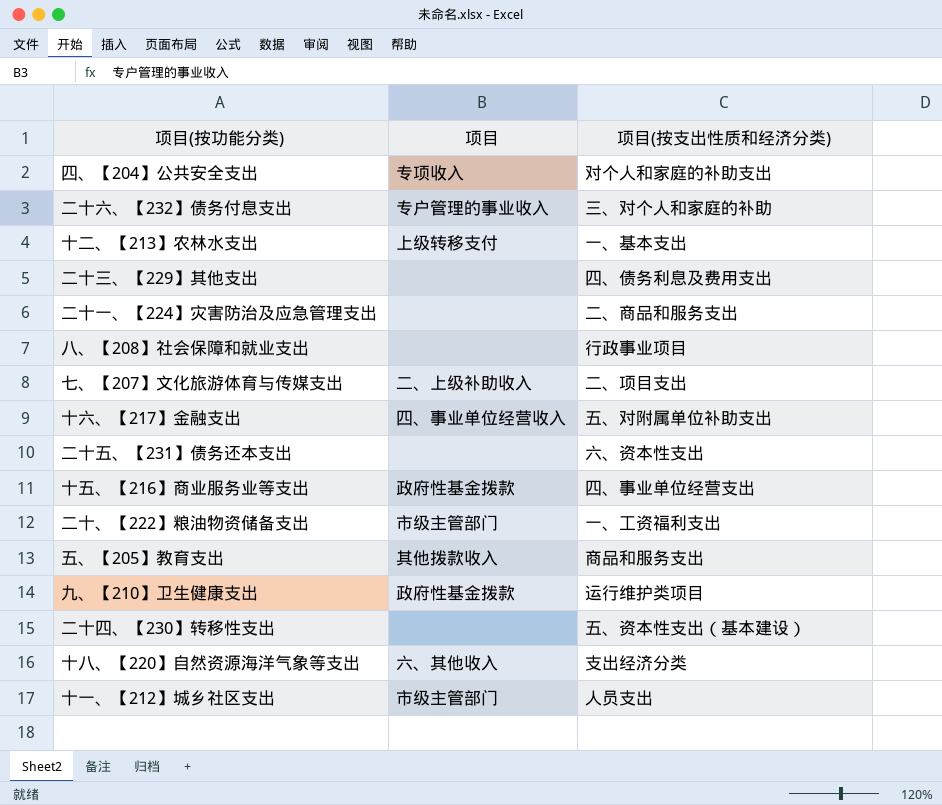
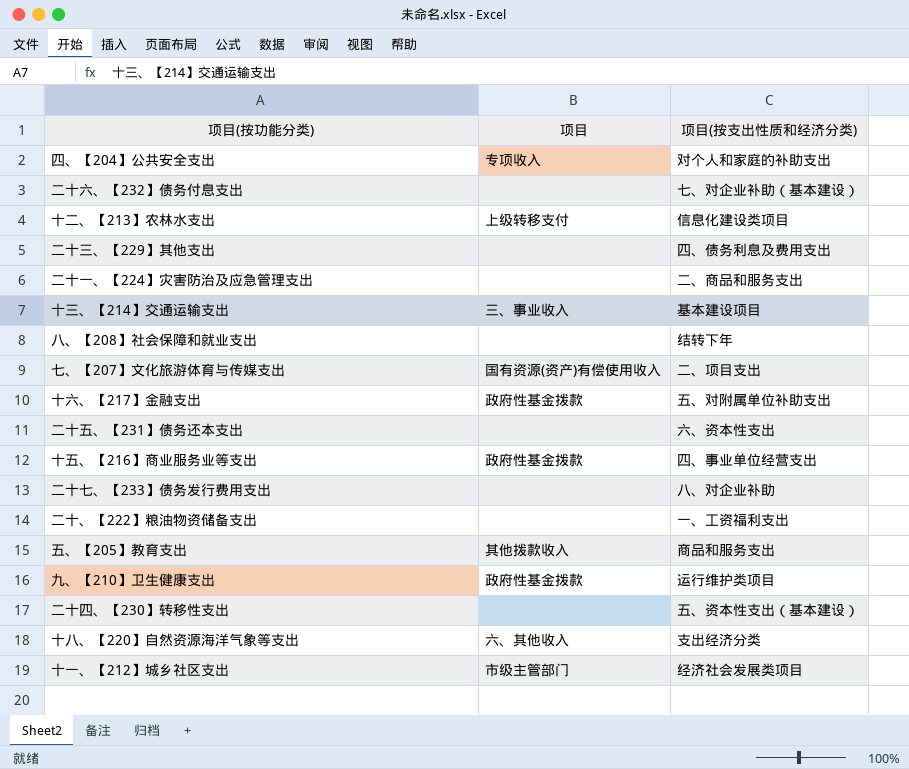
二十六、【232】债务付息支出 | 项目: 专户管理的事业收入 -> none
二十六、【232】债务付息支出 | 项目(按支出性质和经济分类): 三、对个人和家庭的补助 -> 七、对企业补助（基本建设）
十二、【213】农林水支出 | 项目(按支出性质和经济分类): 一、基本支出 -> 信息化建设类项目
row 十三、【214】交通运输支出: none -> 三、事业收入 | 基本建设项目
八、【208】社会保障和就业支出 | 项目(按支出性质和经济分类): 行政事业项目 -> 结转下年
七、【207】文化旅游体育与传媒支出 | 项目: 二、上级补助收入 -> 国有资源(资产)有偿使用收入
十六、【217】金融支出 | 项目: 四、事业单位经营收入 -> 政府性基金拨款
row 二十七、【233】债务发行费用支出: none -> none | 八、对企业补助
二十、【222】粮油物资储备支出 | 项目: 市级主管部门 -> none
十一、【212】城乡社区支出 | 项目(按支出性质和经济分类): 人员支出 -> 经济社会发展类项目

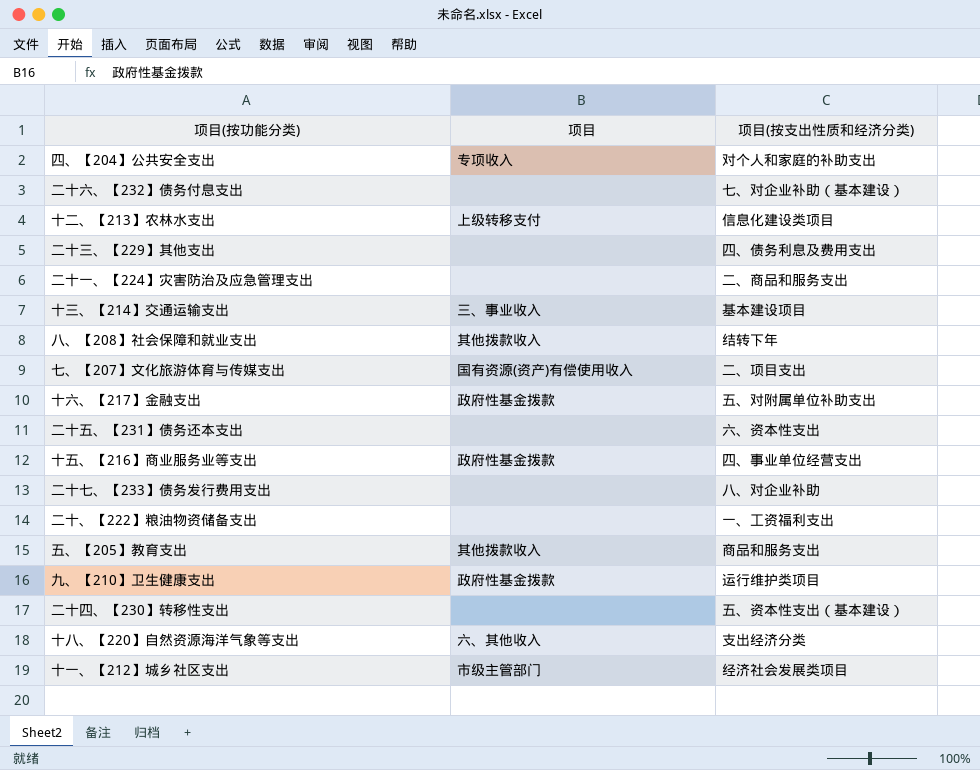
八、【208】社会保障和就业支出 | 项目: none -> 其他拨款收入

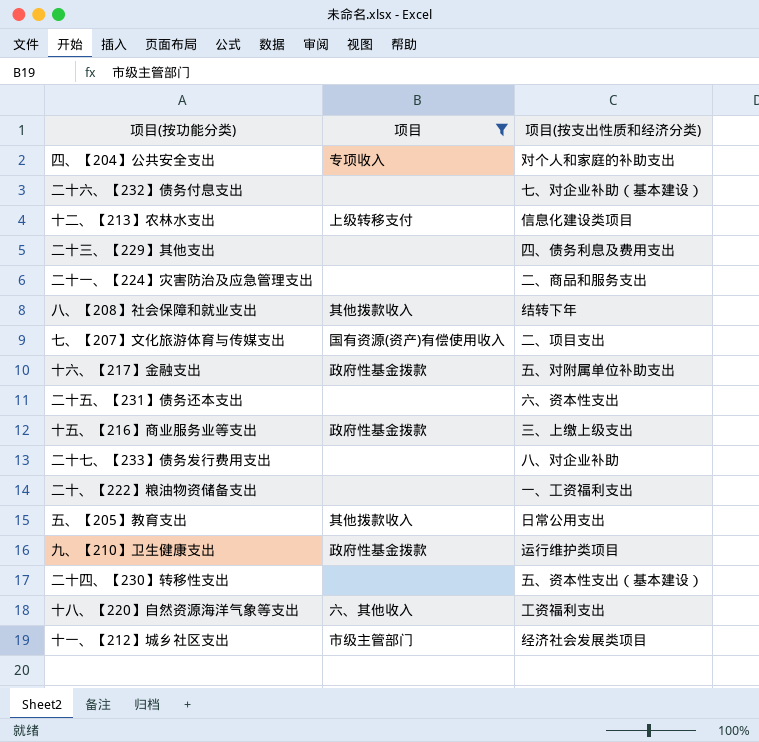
filter: none -> 项目 != 三、事业收入
十五、【216】商业服务业等支出 | 项目(按支出性质和经济分类): 四、事业单位经营支出 -> 三、上缴上级支出
五、【205】教育支出 | 项目(按支出性质和经济分类): 商品和服务支出 -> 日常公用支出
十八、【220】自然资源海洋气象等支出 | 项目(按支出性质和经济分类): 支出经济分类 -> 工资福利支出

